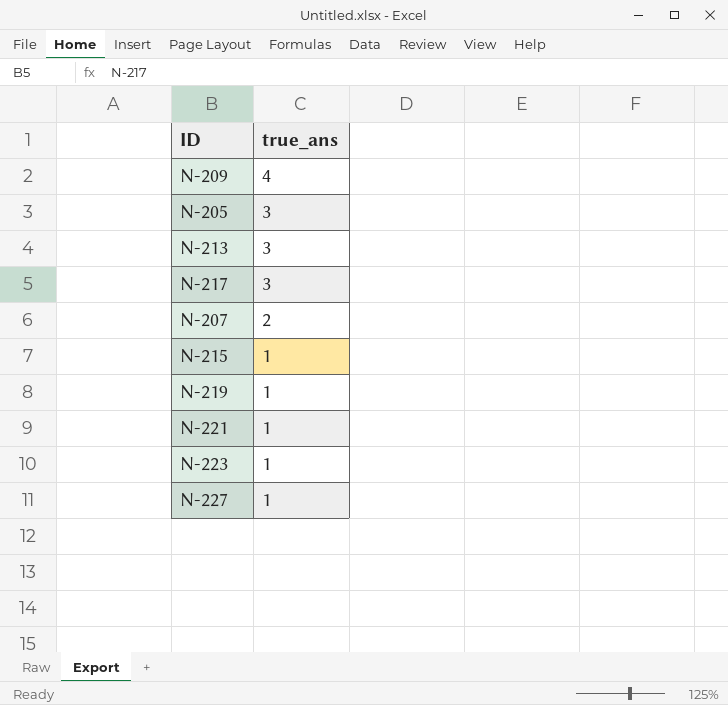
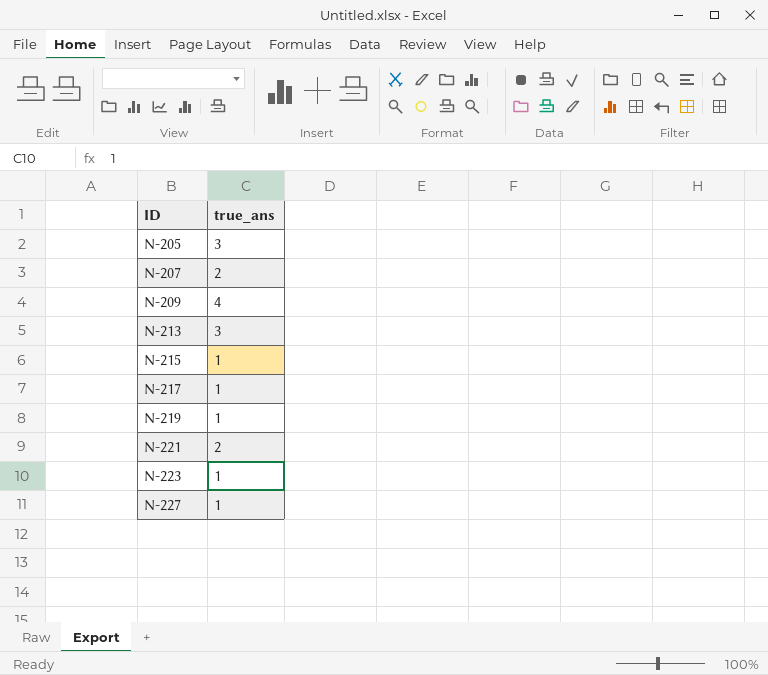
row order: true_ans descending -> ID ascending
N-217 | true_ans: 3 -> 1
N-221 | true_ans: 1 -> 2

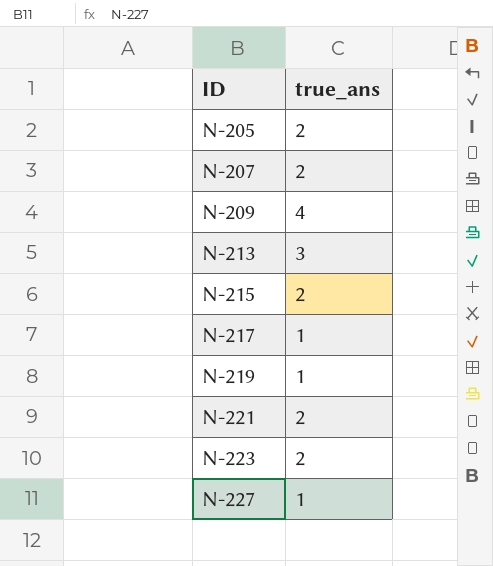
N-205 | true_ans: 3 -> 2
N-215 | true_ans: 1 -> 2
N-223 | true_ans: 1 -> 2

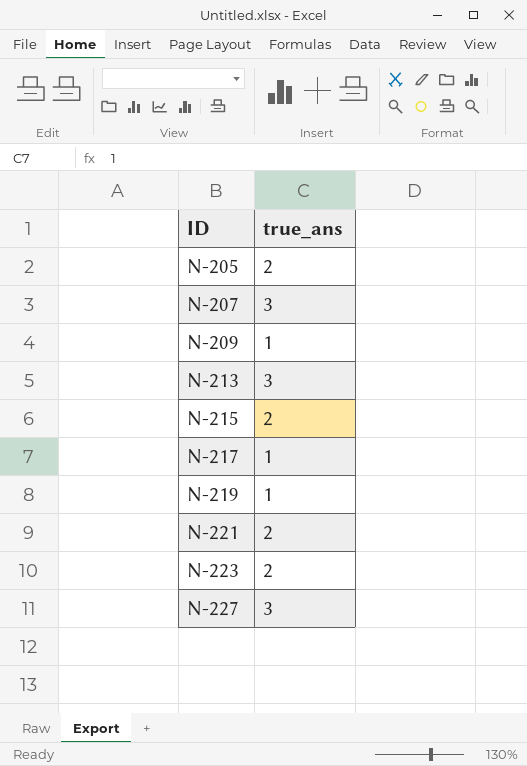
N-207 | true_ans: 2 -> 3
N-209 | true_ans: 4 -> 1
N-227 | true_ans: 1 -> 3

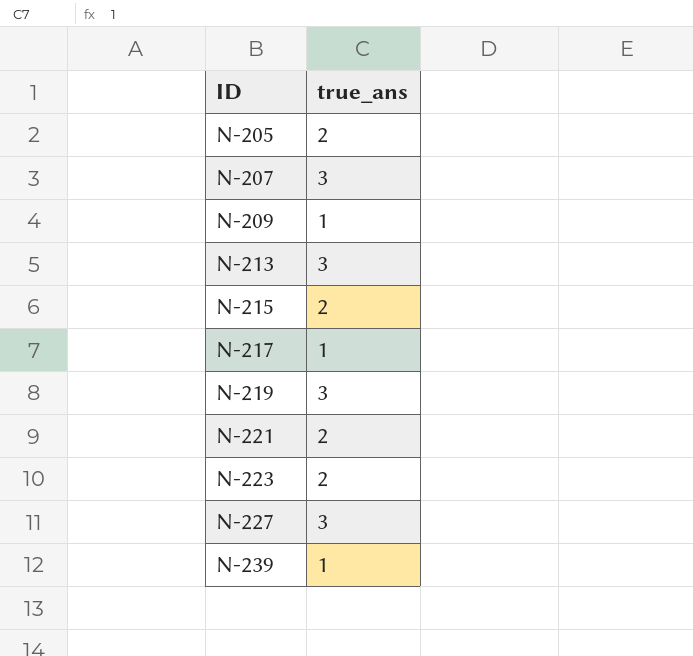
N-219 | true_ans: 1 -> 3
row N-239: none -> 1

